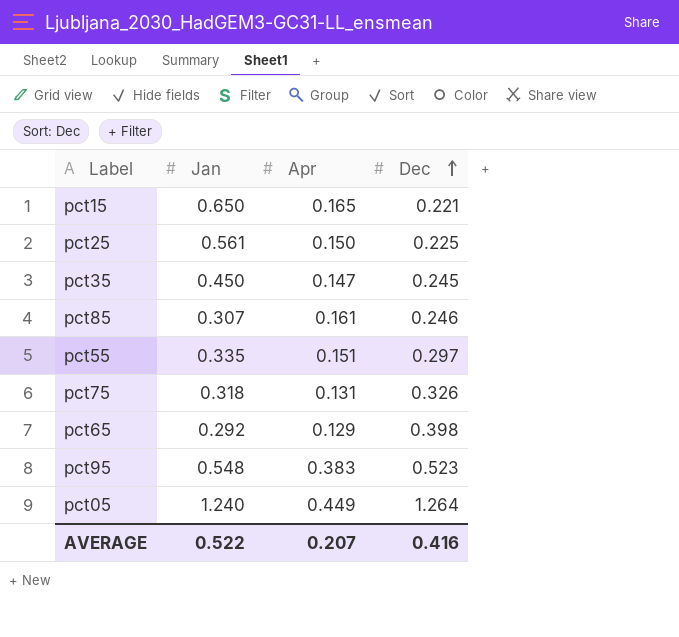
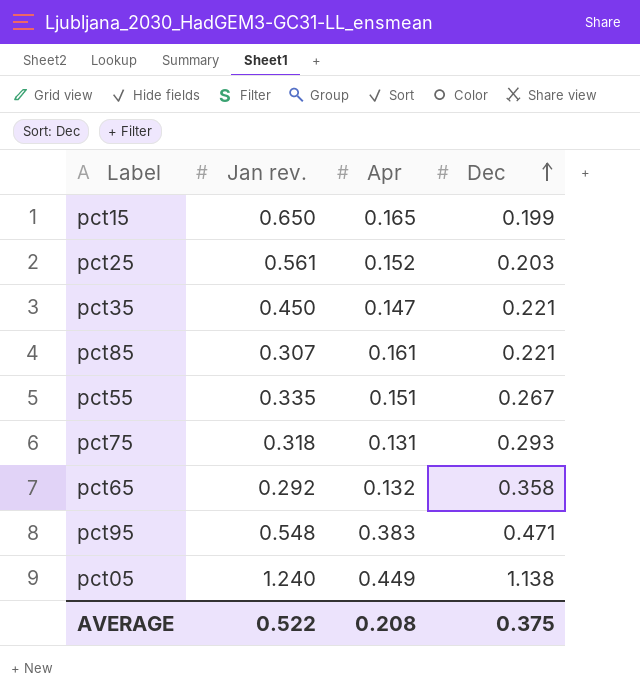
column name: Jan -> Jan rev.
pct15 | Dec: 0.221 -> 0.199
pct25 | Apr: 0.150 -> 0.152
pct25 | Dec: 0.225 -> 0.203
pct35 | Dec: 0.245 -> 0.221
pct85 | Dec: 0.246 -> 0.221
pct55 | Dec: 0.297 -> 0.267
pct75 | Dec: 0.326 -> 0.293
pct65 | Apr: 0.129 -> 0.132
pct65 | Dec: 0.398 -> 0.358
pct95 | Dec: 0.523 -> 0.471
pct05 | Dec: 1.264 -> 1.138
AVERAGE | Apr: 0.207 -> 0.208
AVERAGE | Dec: 0.416 -> 0.375

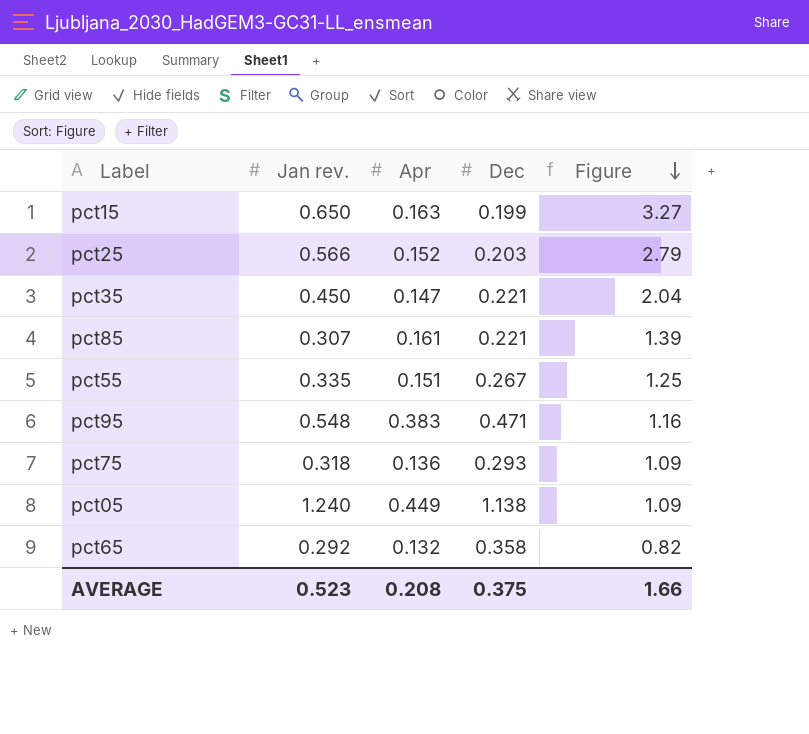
row order: Dec ascending -> Figure descending
column Figure | formula: none -> [Jan rev.] / [Dec]
pct15 | Apr: 0.165 -> 0.163
pct25 | Jan rev.: 0.561 -> 0.566
pct75 | Apr: 0.131 -> 0.136
AVERAGE | Jan rev.: 0.522 -> 0.523

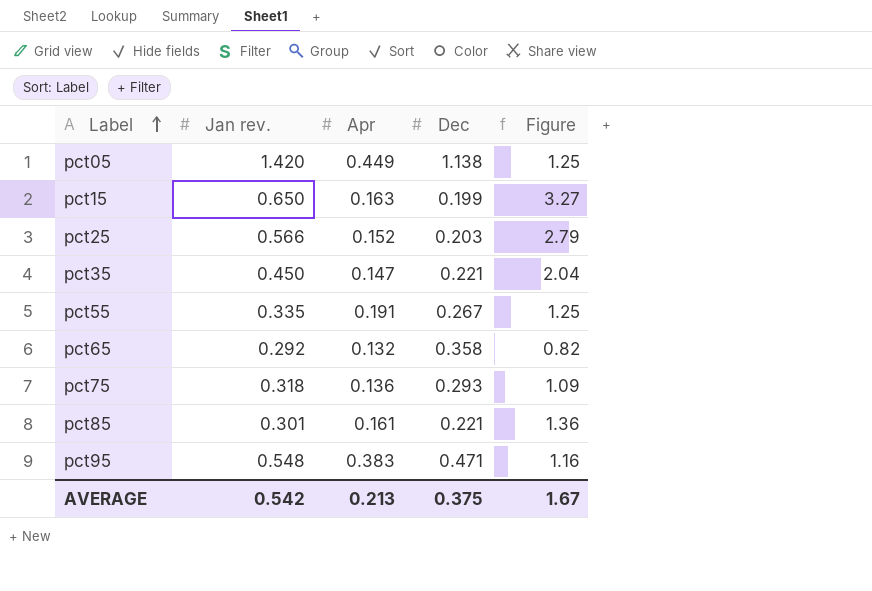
row order: Figure descending -> Label ascending
pct05 | Jan rev.: 1.240 -> 1.420
pct05 | Figure: 1.09 -> 1.25
pct55 | Apr: 0.151 -> 0.191
pct85 | Jan rev.: 0.307 -> 0.301
pct85 | Figure: 1.39 -> 1.36
AVERAGE | Jan rev.: 0.523 -> 0.542
AVERAGE | Apr: 0.208 -> 0.213
AVERAGE | Figure: 1.66 -> 1.67

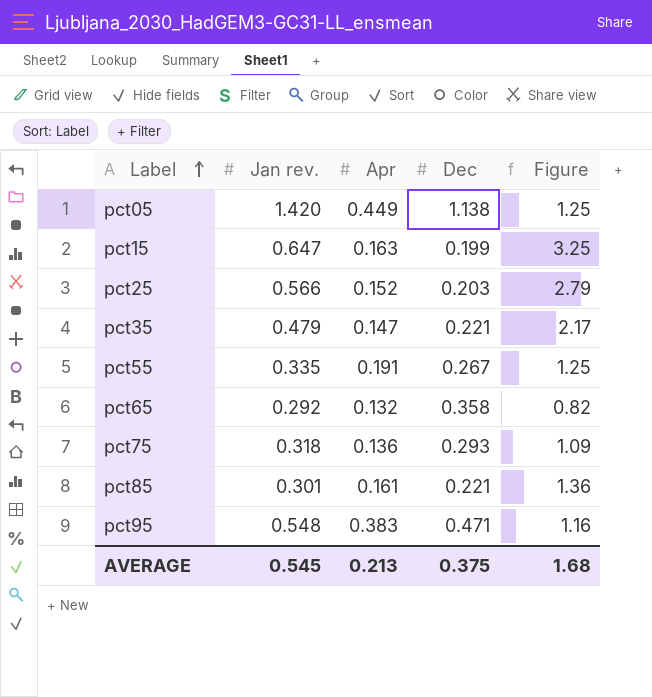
pct15 | Jan rev.: 0.650 -> 0.647
pct15 | Figure: 3.27 -> 3.25
pct35 | Jan rev.: 0.450 -> 0.479
pct35 | Figure: 2.04 -> 2.17
AVERAGE | Jan rev.: 0.542 -> 0.545
AVERAGE | Figure: 1.67 -> 1.68

